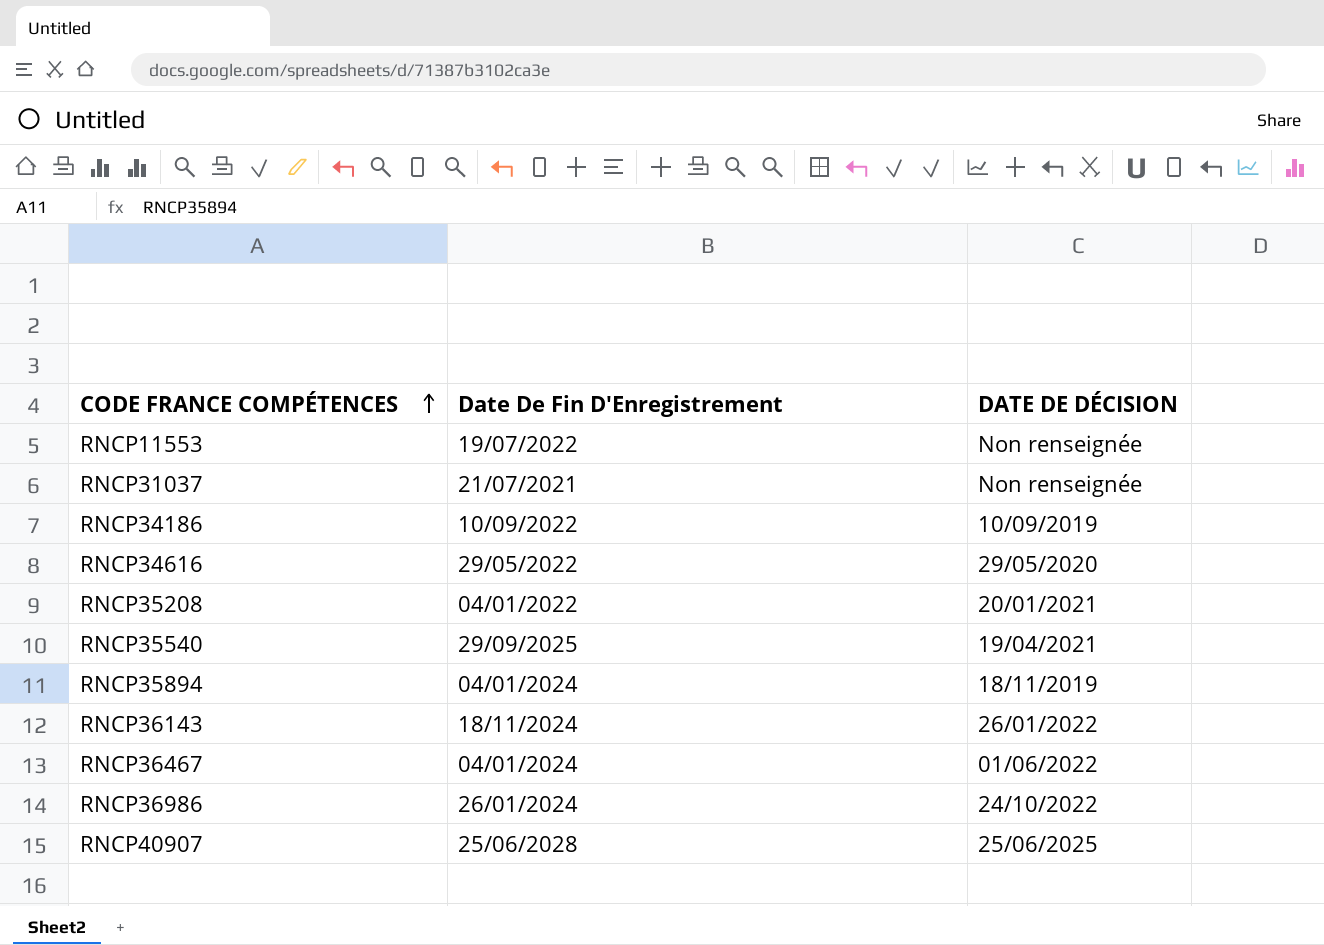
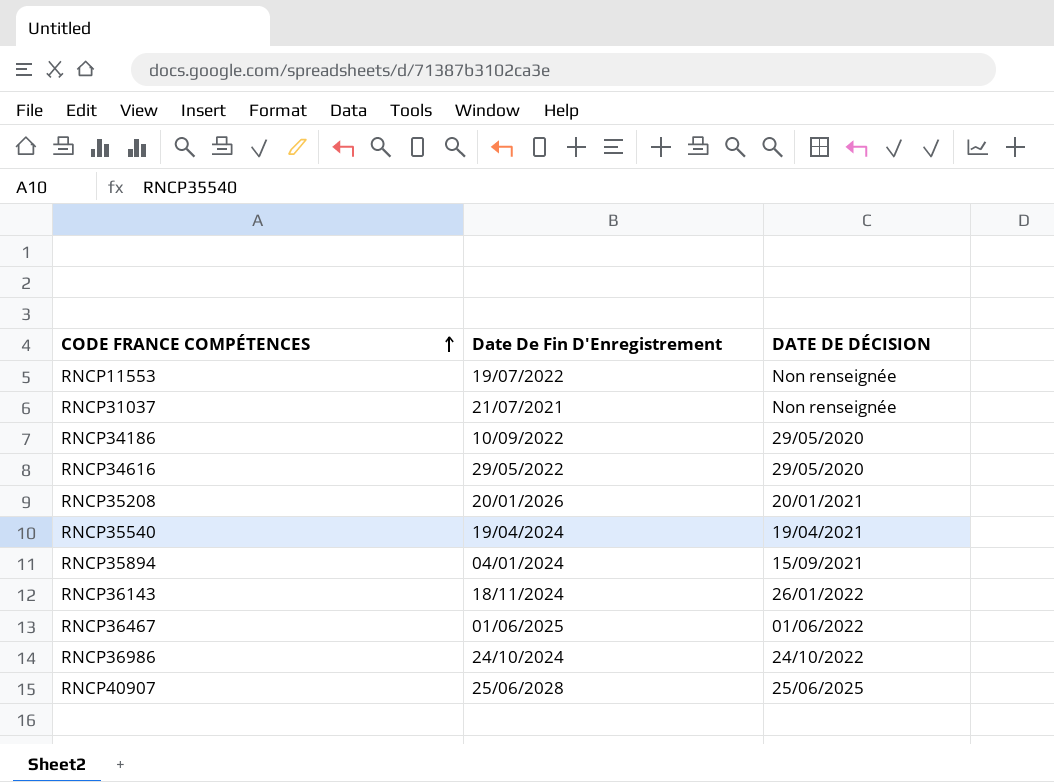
RNCP34186 | DATE DE DÉCISION: 10/09/2019 -> 29/05/2020
RNCP35208 | Date De Fin D'Enregistrement: 04/01/2022 -> 20/01/2026
RNCP35540 | Date De Fin D'Enregistrement: 29/09/2025 -> 19/04/2024
RNCP35894 | DATE DE DÉCISION: 18/11/2019 -> 15/09/2021
RNCP36467 | Date De Fin D'Enregistrement: 04/01/2024 -> 01/06/2025
RNCP36986 | Date De Fin D'Enregistrement: 26/01/2024 -> 24/10/2024

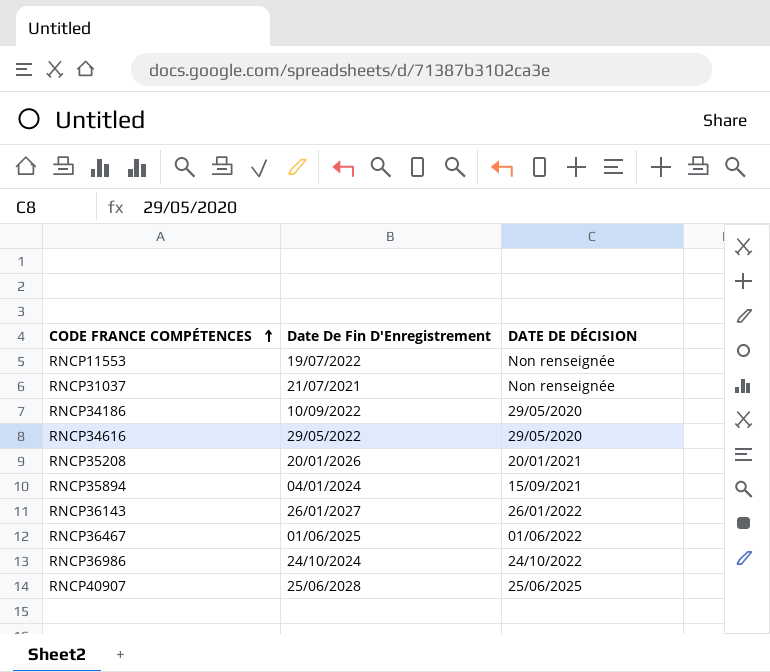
row RNCP35540: 19/04/2024 | 19/04/2021 -> none
RNCP36143 | Date De Fin D'Enregistrement: 18/11/2024 -> 26/01/2027

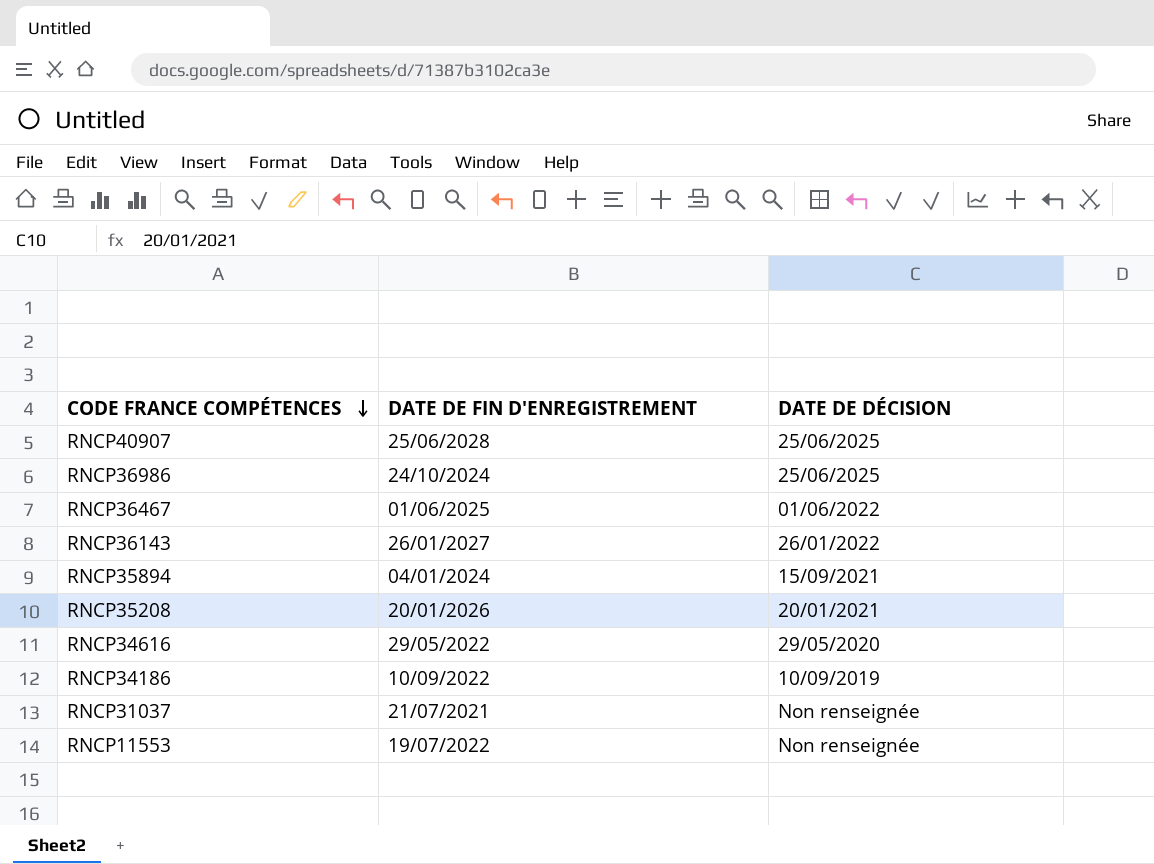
row order: CODE FRANCE COMPÉTENCES ascending -> CODE FRANCE COMPÉTENCES descending
column name: Date De Fin D'Enregistrement -> DATE DE FIN D'ENREGISTREMENT
RNCP36986 | DATE DE DÉCISION: 24/10/2022 -> 25/06/2025
RNCP34186 | DATE DE DÉCISION: 29/05/2020 -> 10/09/2019

